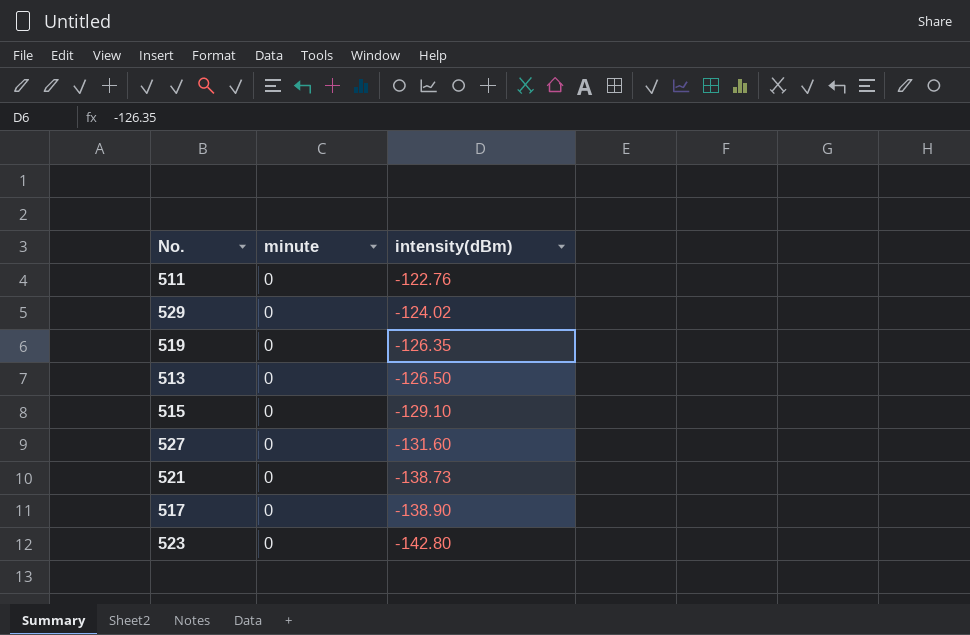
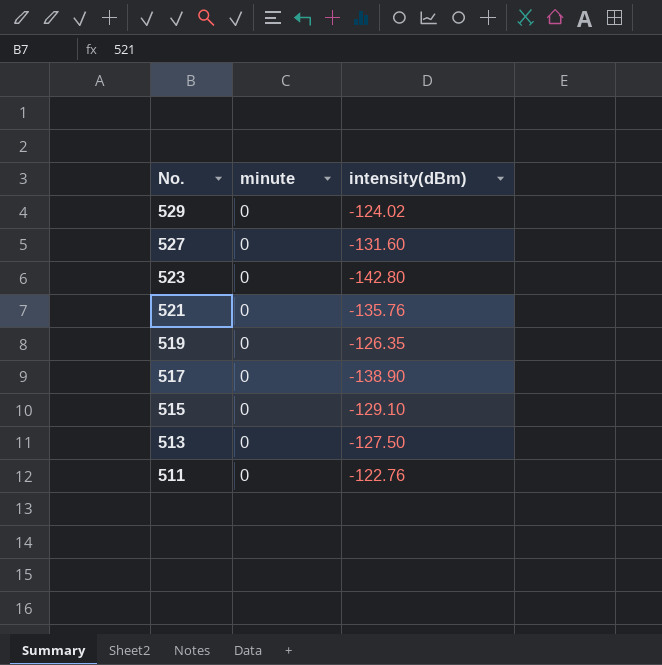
row order: intensity(dBm) descending -> No. descending
521 | intensity(dBm): -138.73 -> -135.76
513 | intensity(dBm): -126.50 -> -127.50

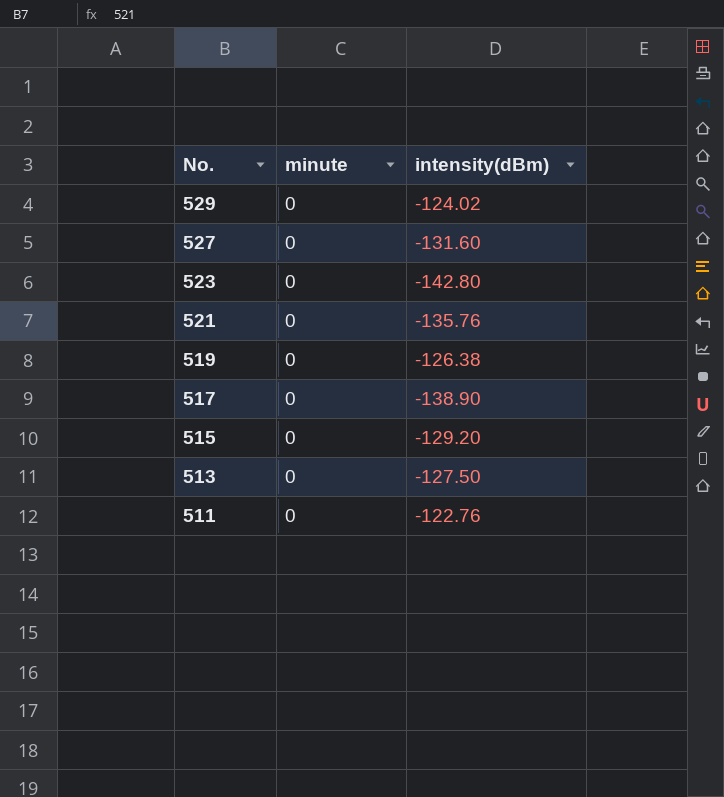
519 | intensity(dBm): -126.35 -> -126.38
515 | intensity(dBm): -129.10 -> -129.20

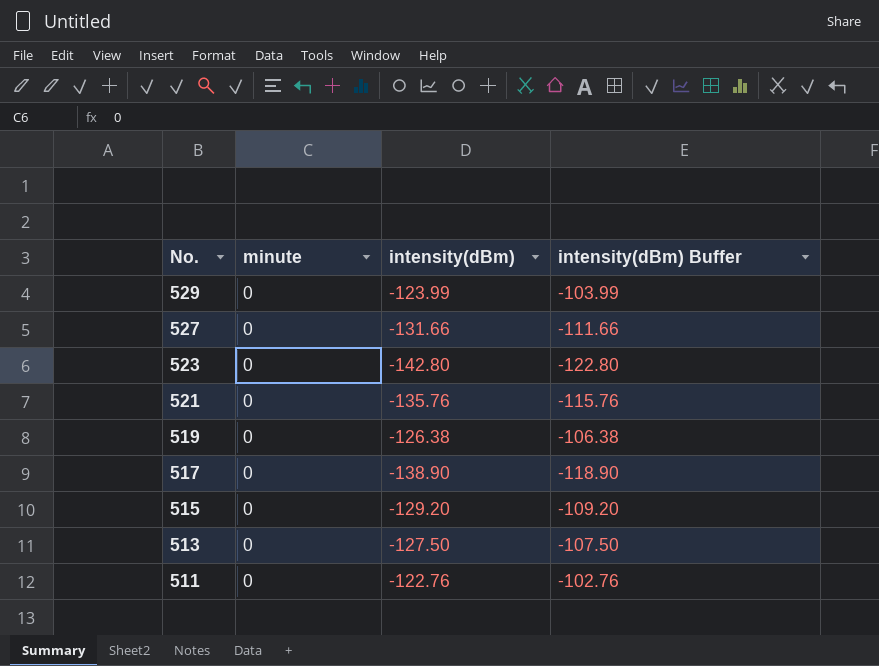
column intensity(dBm) Buffer | formula: none -> [intensity(dBm)] + 20
529 | intensity(dBm): -124.02 -> -123.99
527 | intensity(dBm): -131.60 -> -131.66

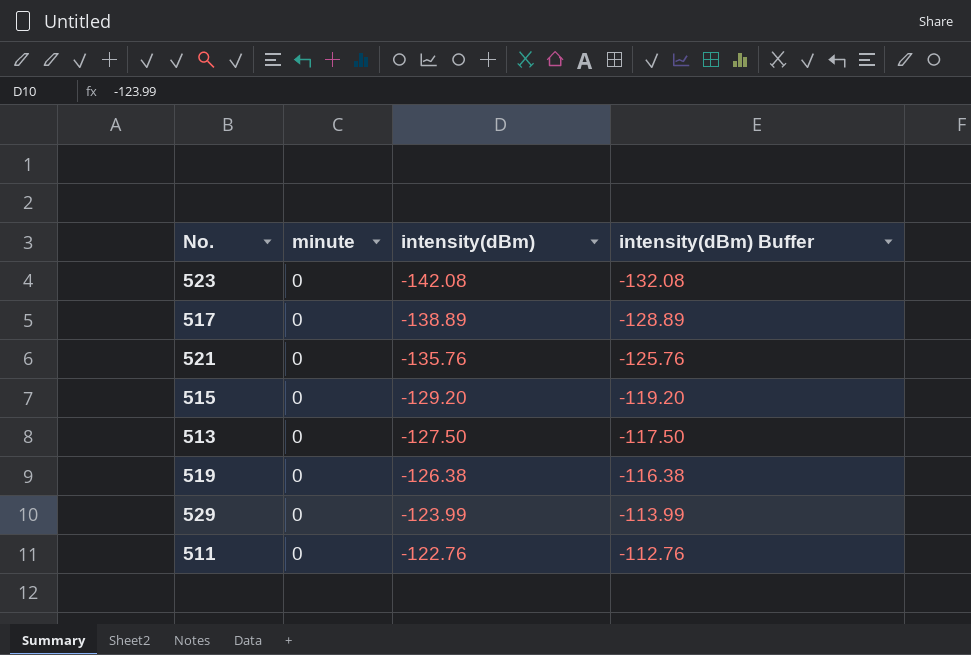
row order: No. descending -> intensity(dBm) ascending
column intensity(dBm) Buffer | formula: [intensity(dBm)] + 20 -> [intensity(dBm)] + 10
row 527: 0 | -131.66 | -111.66 -> none
523 | intensity(dBm): -142.80 -> -142.08
517 | intensity(dBm): -138.90 -> -138.89

